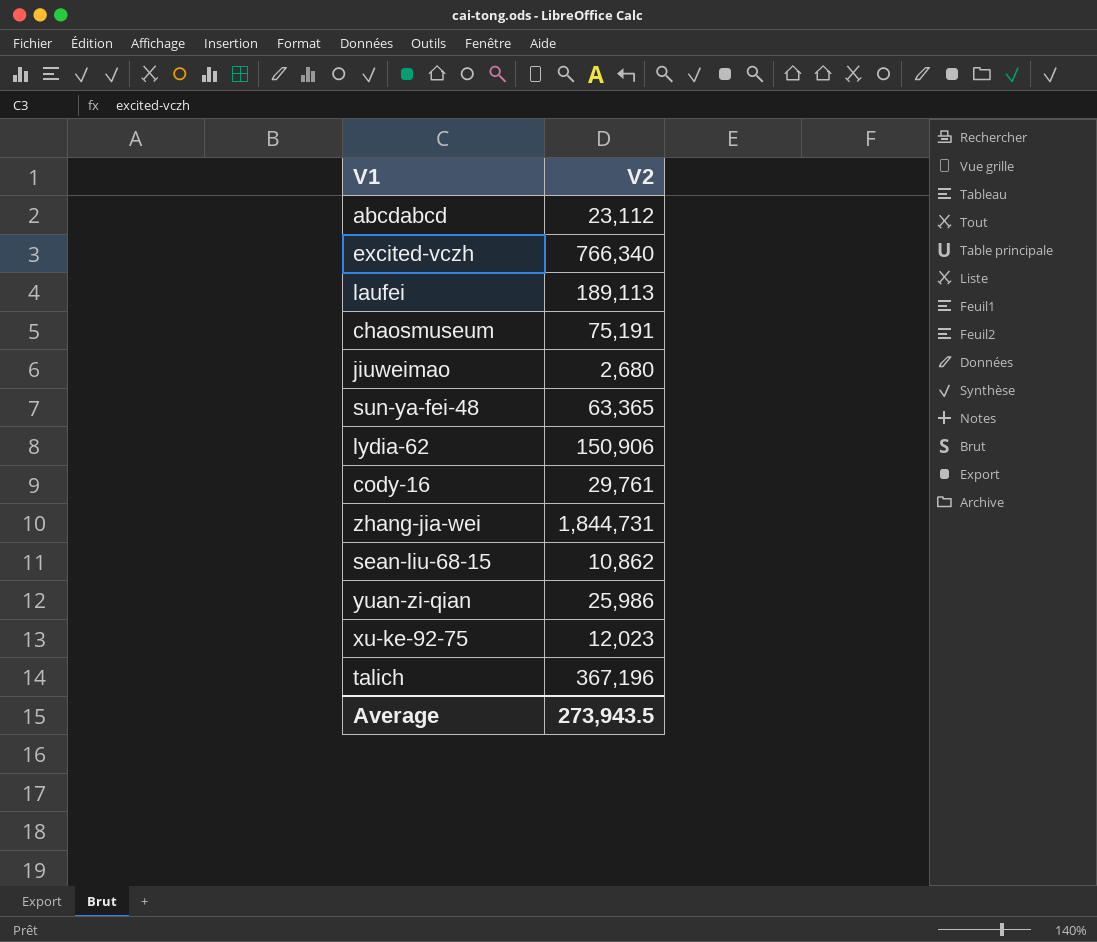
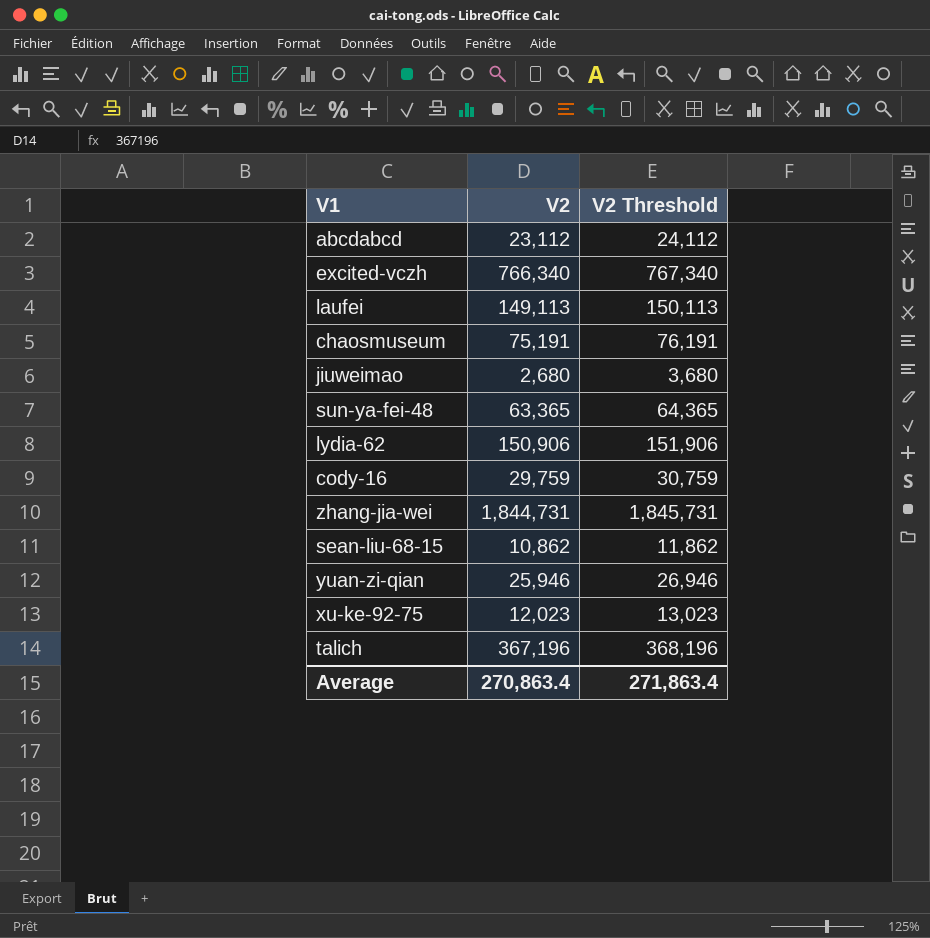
column V2 Threshold | formula: none -> [V2] + 1000
laufei | V2: 189,113 -> 149,113
cody-16 | V2: 29,761 -> 29,759
yuan-zi-qian | V2: 25,986 -> 25,946
Average | V2: 273,943.5 -> 270,863.4

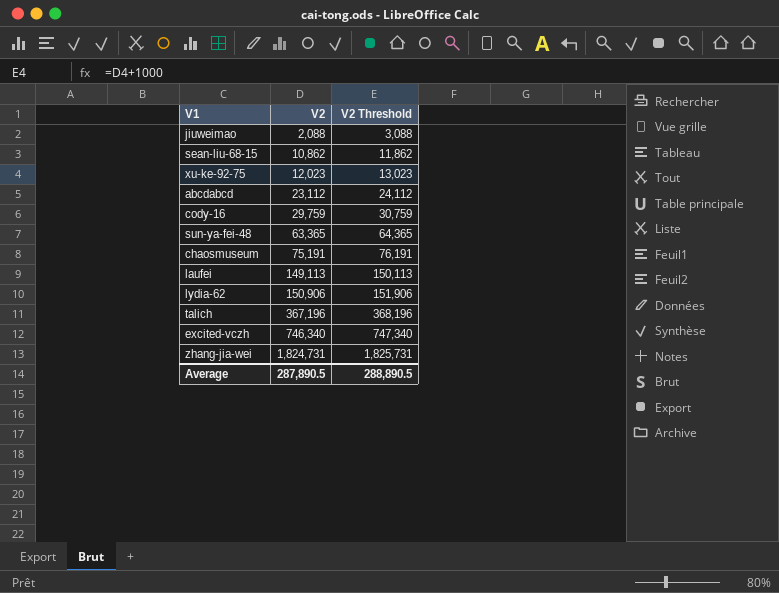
row order: none -> V2 ascending
row yuan-zi-qian: 25,946 | 26,946 -> none
jiuweimao | V2: 2,680 -> 2,088
jiuweimao | V2 Threshold: 3,680 -> 3,088
excited-vczh | V2: 766,340 -> 746,340
excited-vczh | V2 Threshold: 767,340 -> 747,340
zhang-jia-wei | V2: 1,844,731 -> 1,824,731
zhang-jia-wei | V2 Threshold: 1,845,731 -> 1,825,731
Average | V2: 270,863.4 -> 287,890.5
Average | V2 Threshold: 271,863.4 -> 288,890.5

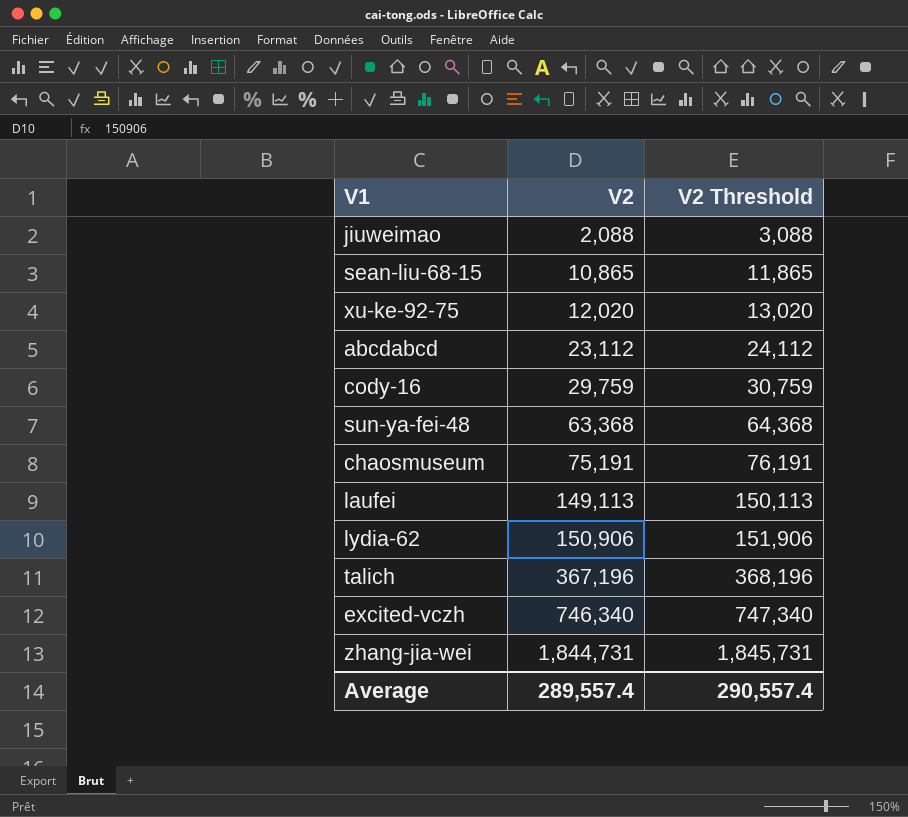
sean-liu-68-15 | V2: 10,862 -> 10,865
sean-liu-68-15 | V2 Threshold: 11,862 -> 11,865
xu-ke-92-75 | V2: 12,023 -> 12,020
xu-ke-92-75 | V2 Threshold: 13,023 -> 13,020
sun-ya-fei-48 | V2: 63,365 -> 63,368
sun-ya-fei-48 | V2 Threshold: 64,365 -> 64,368
zhang-jia-wei | V2: 1,824,731 -> 1,844,731
zhang-jia-wei | V2 Threshold: 1,825,731 -> 1,845,731
Average | V2: 287,890.5 -> 289,557.4
Average | V2 Threshold: 288,890.5 -> 290,557.4

